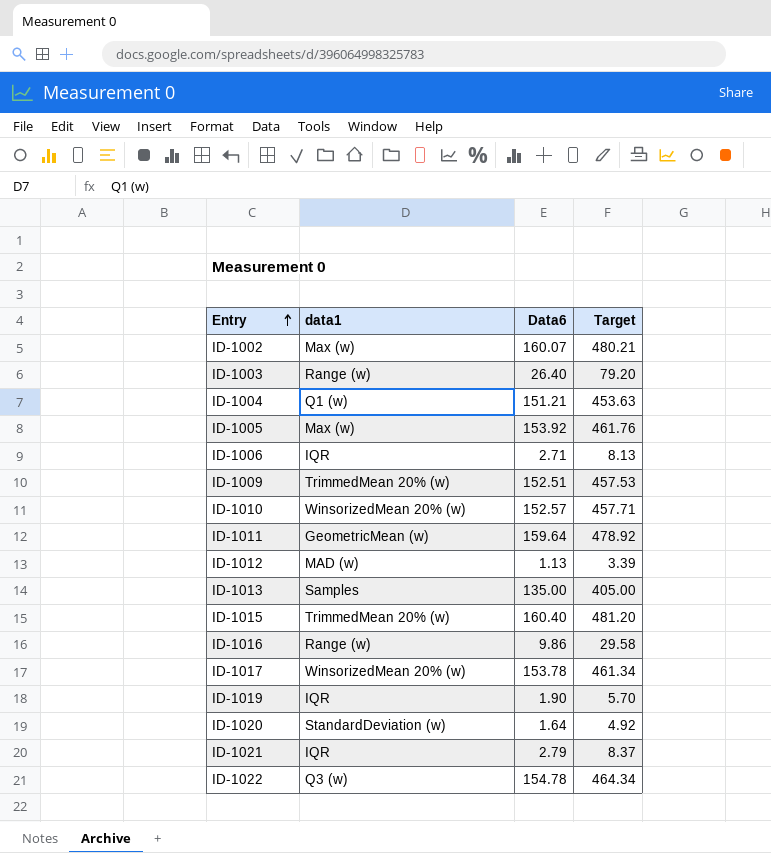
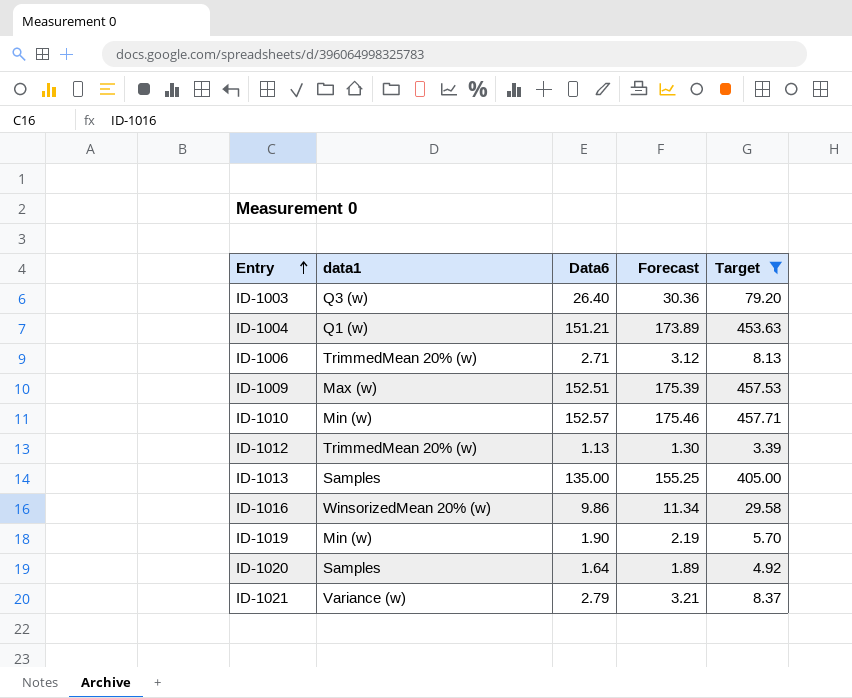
filter: none -> Target <= 457.71
column Forecast | formula: none -> [Data6] * 1.15
ID-1003 | data1: Range (w) -> Q3 (w)
ID-1006 | data1: IQR -> TrimmedMean 20% (w)
ID-1009 | data1: TrimmedMean 20% (w) -> Max (w)
ID-1010 | data1: WinsorizedMean 20% (w) -> Min (w)
ID-1012 | data1: MAD (w) -> TrimmedMean 20% (w)
ID-1016 | data1: Range (w) -> WinsorizedMean 20% (w)
ID-1019 | data1: IQR -> Min (w)
ID-1020 | data1: StandardDeviation (w) -> Samples
ID-1021 | data1: IQR -> Variance (w)

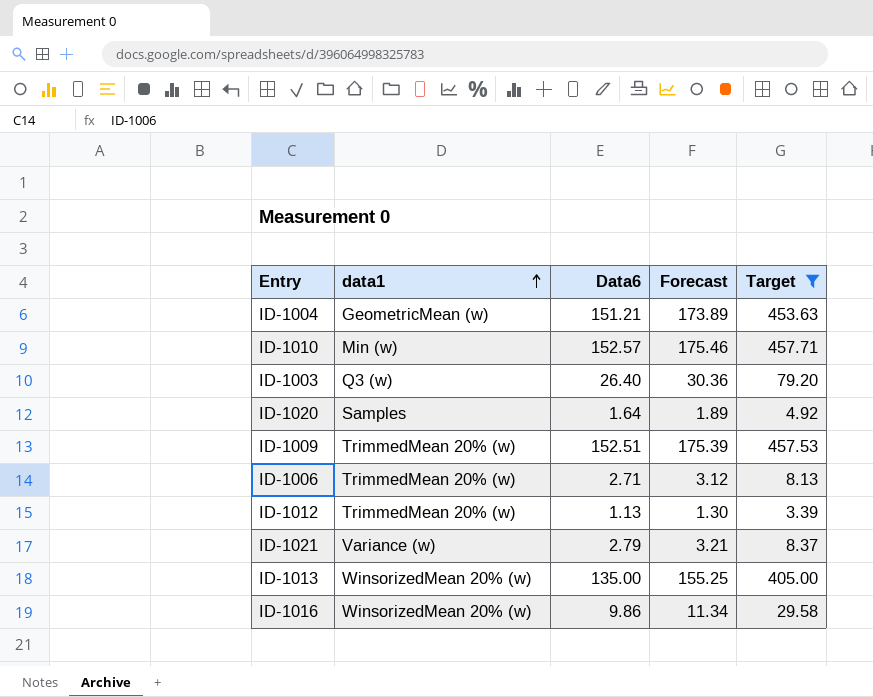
row order: Entry ascending -> data1 ascending
row ID-1019: Min (w) | 1.90 | 2.19 | 5.70 -> none
ID-1004 | data1: Q1 (w) -> GeometricMean (w)
ID-1009 | data1: Max (w) -> TrimmedMean 20% (w)
ID-1013 | data1: Samples -> WinsorizedMean 20% (w)

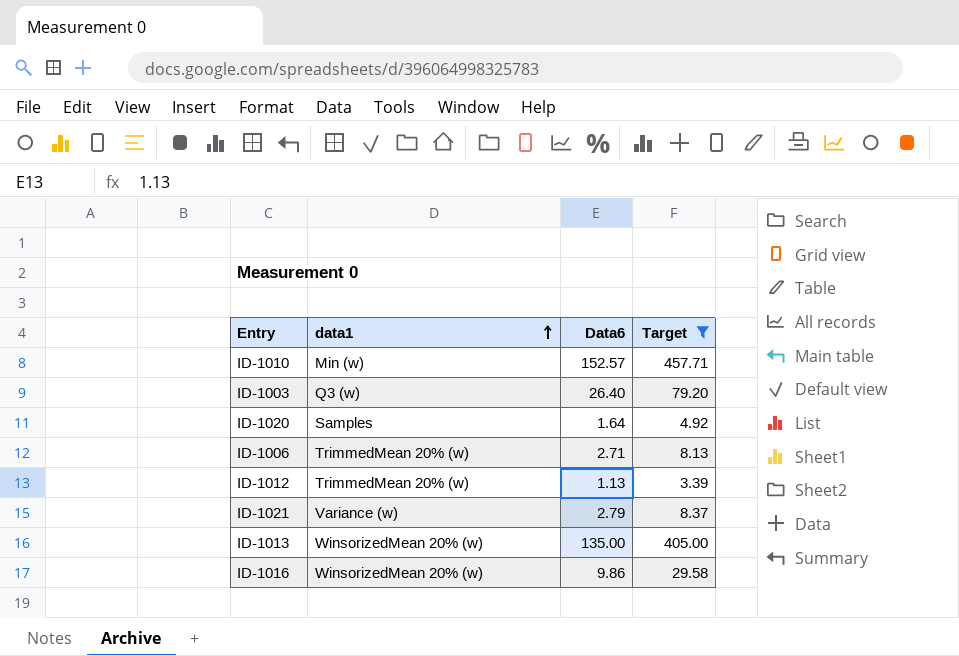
column Forecast | formula: [Data6] * 1.15 -> none
row ID-1004: GeometricMean (w) | 151.21 | 173.89 | 453.63 -> none
row ID-1009: TrimmedMean 20% (w) | 152.51 | 175.39 | 457.53 -> none

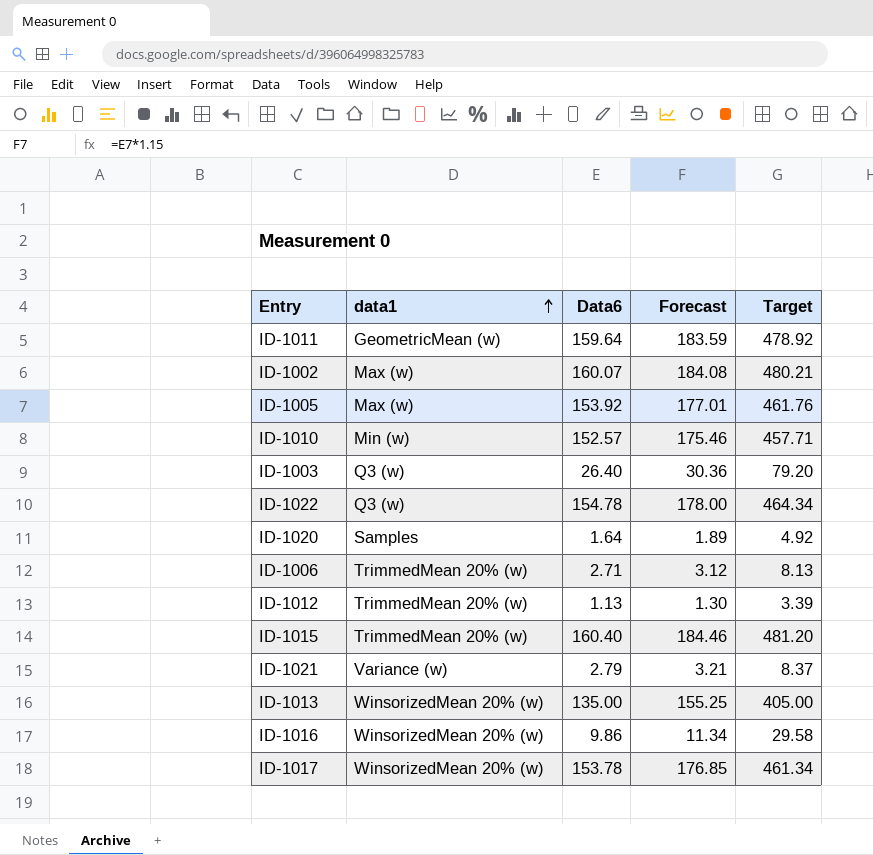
filter: Target <= 457.71 -> none
column Forecast | formula: none -> [Data6] * 1.15

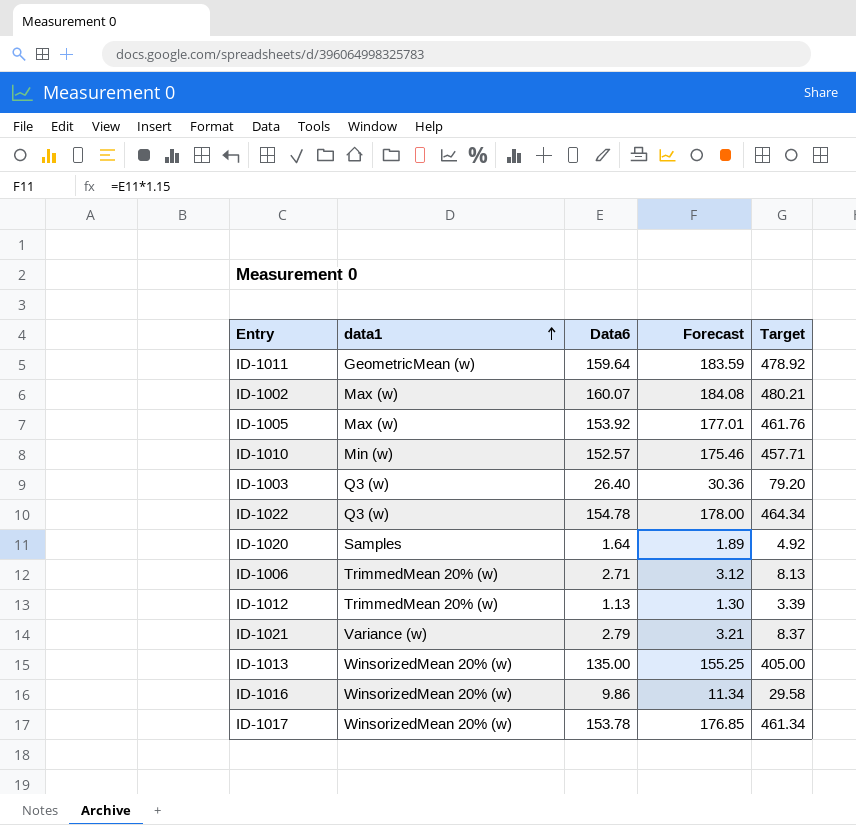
row ID-1015: TrimmedMean 20% (w) | 160.40 | 184.46 | 481.20 -> none

